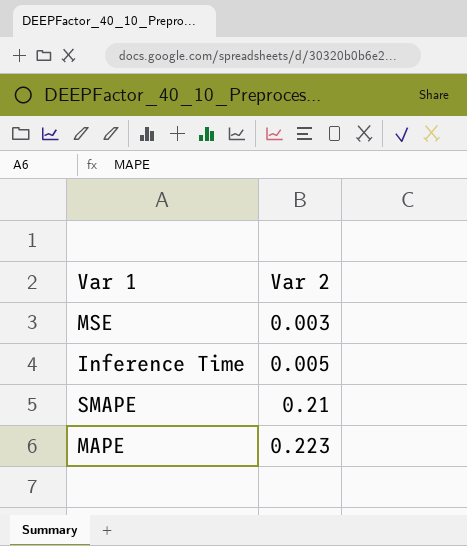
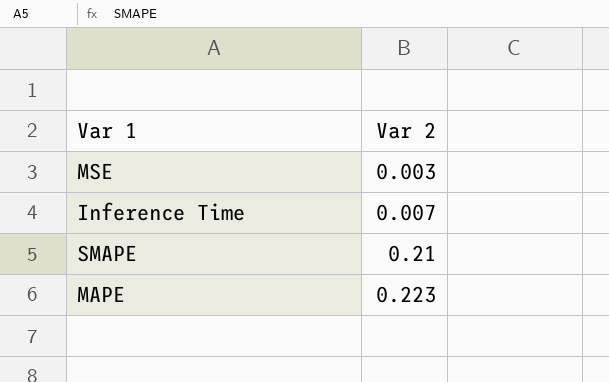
Inference Time | Var 2: 0.005 -> 0.007

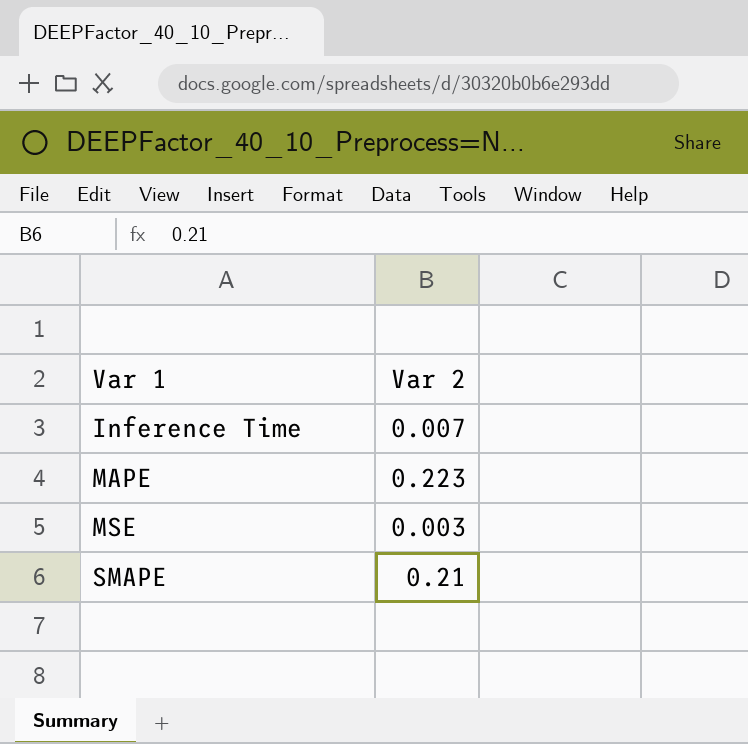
row order: Var 2 ascending -> Var 1 ascending

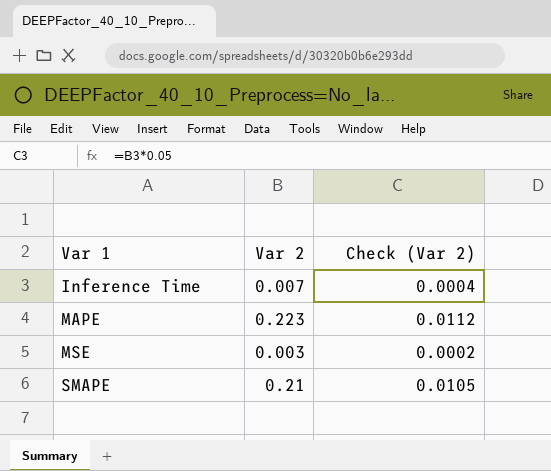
column Check (Var 2) | formula: none -> [Var 2] * 0.05

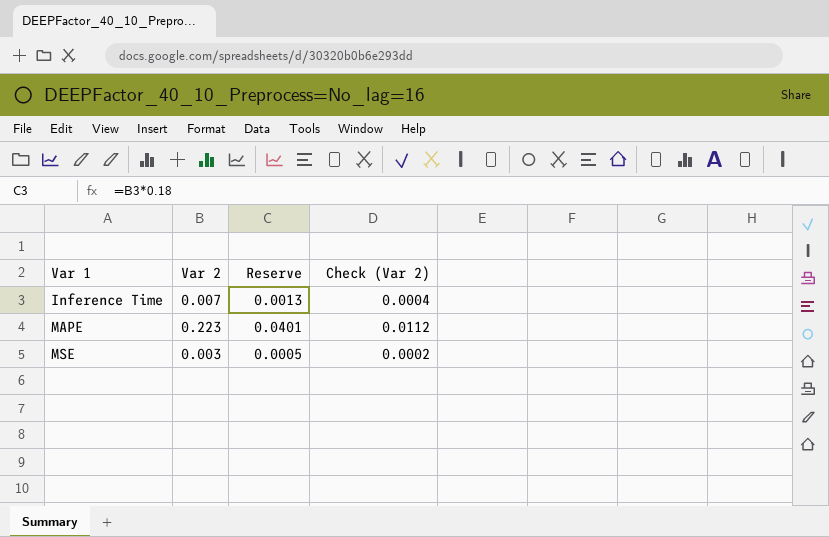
column Reserve | formula: none -> [Var 2] * 0.18
row SMAPE: 0.21 | 0.0105 -> none

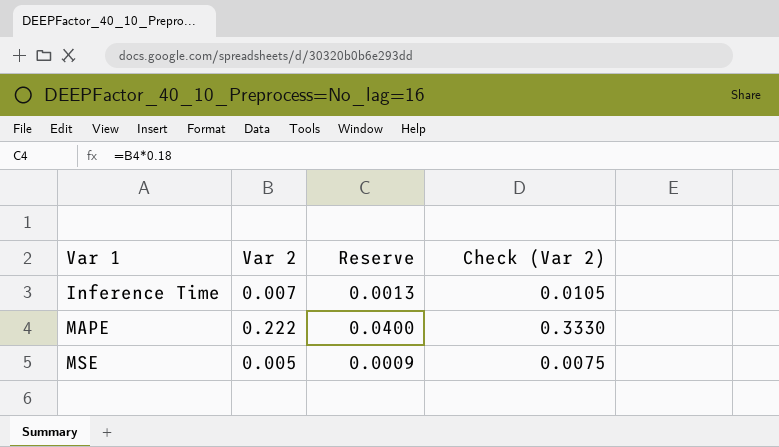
column Check (Var 2) | formula: [Var 2] * 0.05 -> [Var 2] * 1.5
MAPE | Var 2: 0.223 -> 0.222
MAPE | Reserve: 0.0401 -> 0.0400
MSE | Var 2: 0.003 -> 0.005
MSE | Reserve: 0.0005 -> 0.0009

